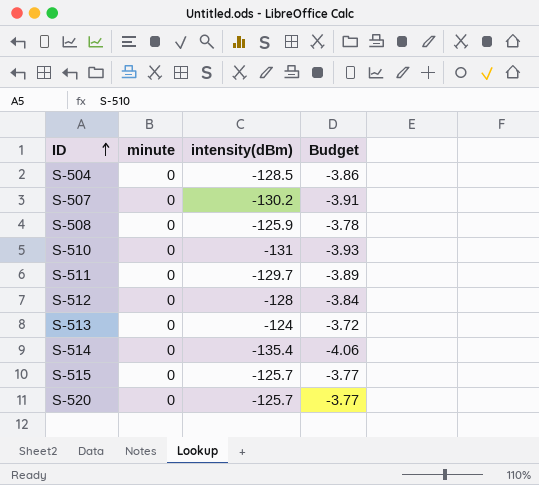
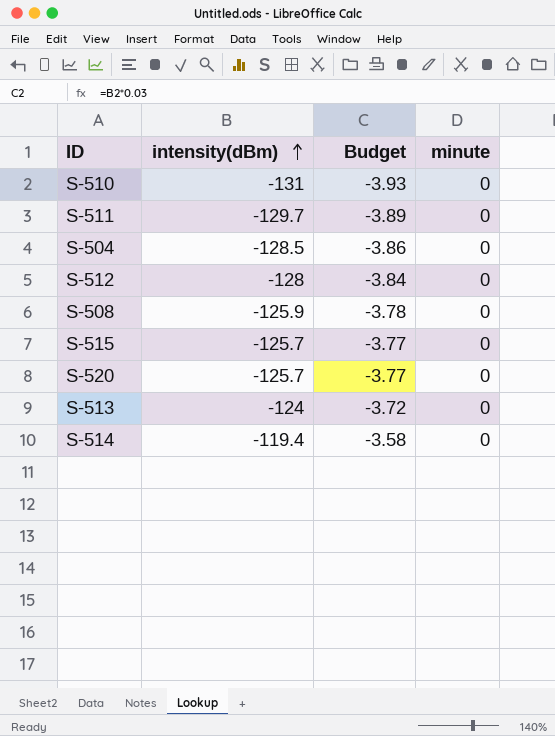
row order: ID ascending -> intensity(dBm) ascending
column minute | position: 2 -> 4
row S-507: 0 | -130.2 | -3.91 -> none
S-514 | intensity(dBm): -135.4 -> -119.4
S-514 | Budget: -4.06 -> -3.58

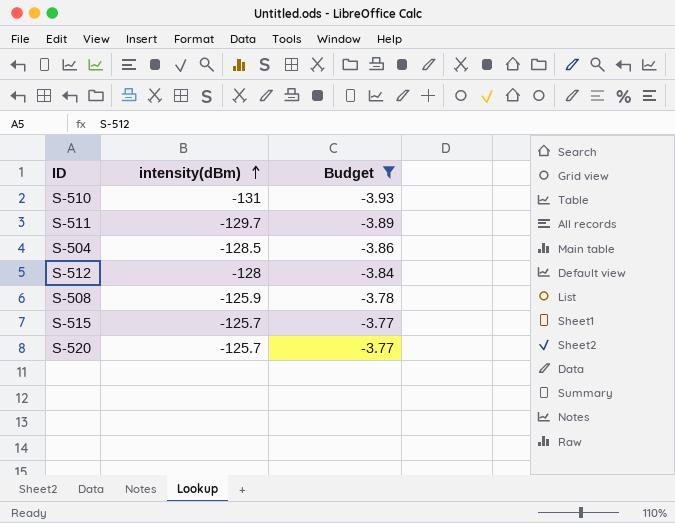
filter: none -> Budget <= -3.77
column minute | position: 4 -> none

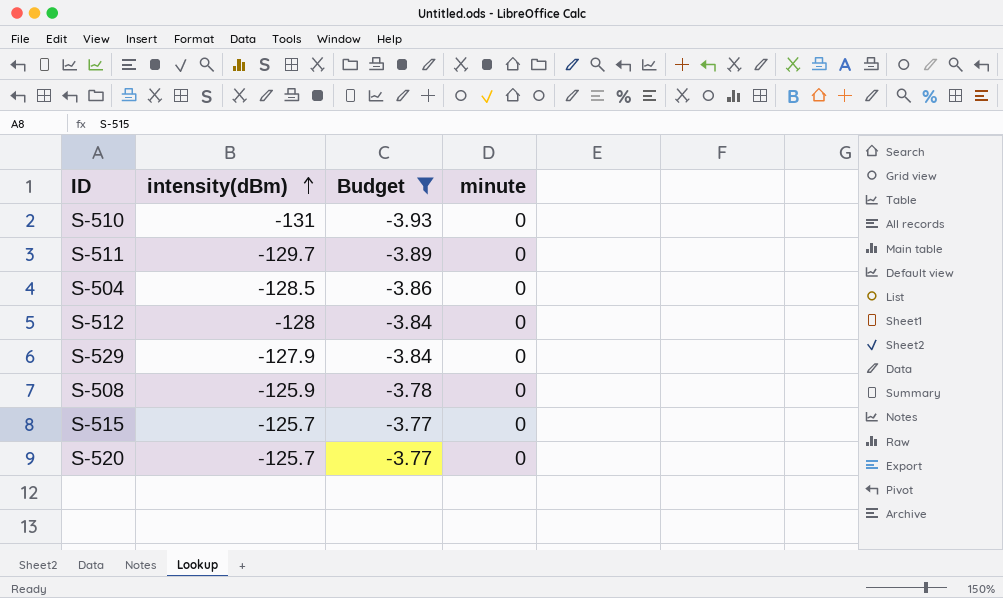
column minute | position: none -> 4
row S-529: none -> -127.9 | -3.84 | 0

